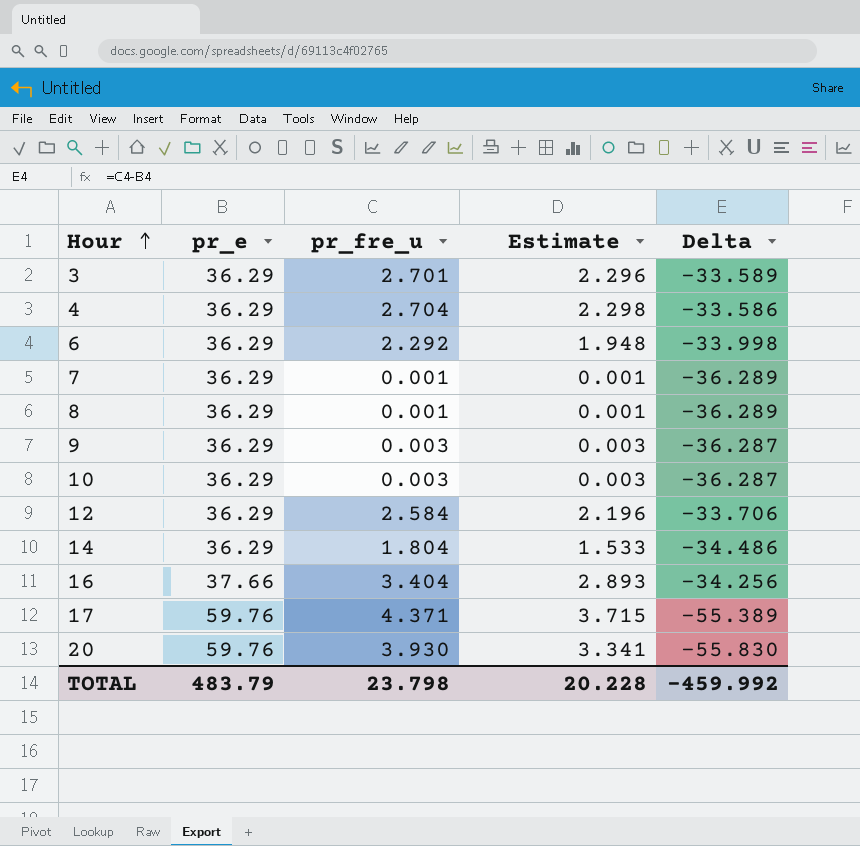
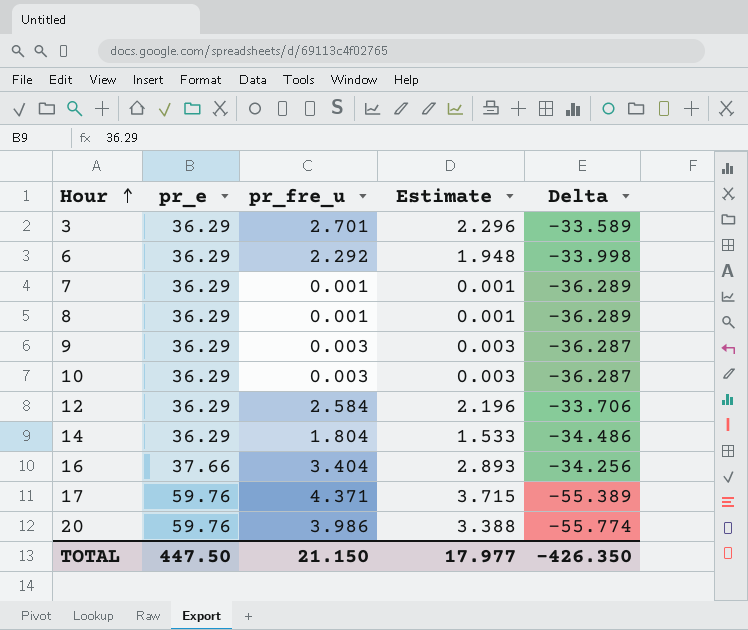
row 4: 36.29 | 2.704 | 2.298 | -33.586 -> none
20 | pr_fre_u: 3.930 -> 3.986
20 | Estimate: 3.341 -> 3.388
20 | Delta: -55.830 -> -55.774
TOTAL | pr_e: 483.79 -> 447.50
TOTAL | pr_fre_u: 23.798 -> 21.150
TOTAL | Estimate: 20.228 -> 17.977
TOTAL | Delta: -459.992 -> -426.350

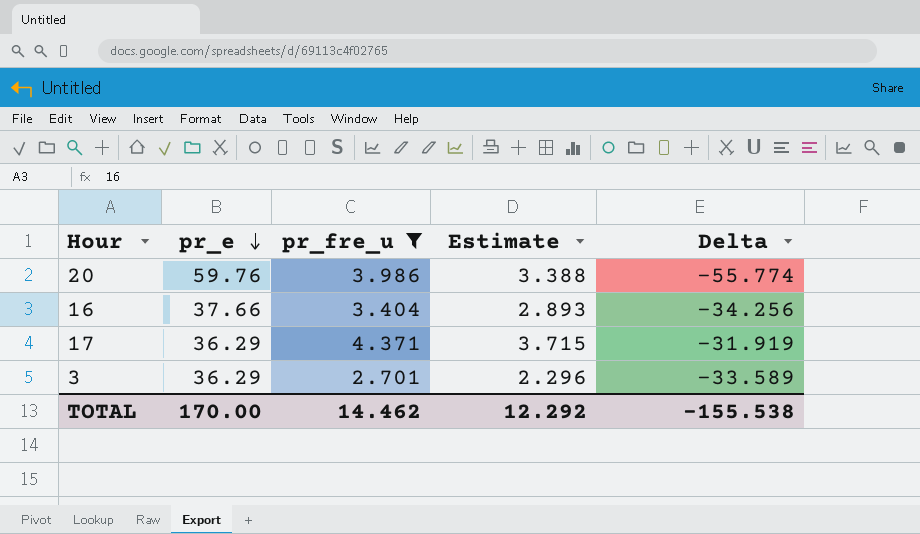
filter: none -> pr_fre_u >= 2.701
row order: Hour ascending -> pr_e descending
17 | pr_e: 59.76 -> 36.29
17 | Delta: -55.389 -> -31.919
TOTAL | pr_e: 447.50 -> 170.00
TOTAL | pr_fre_u: 21.150 -> 14.462
TOTAL | Estimate: 17.977 -> 12.292
TOTAL | Delta: -426.350 -> -155.538

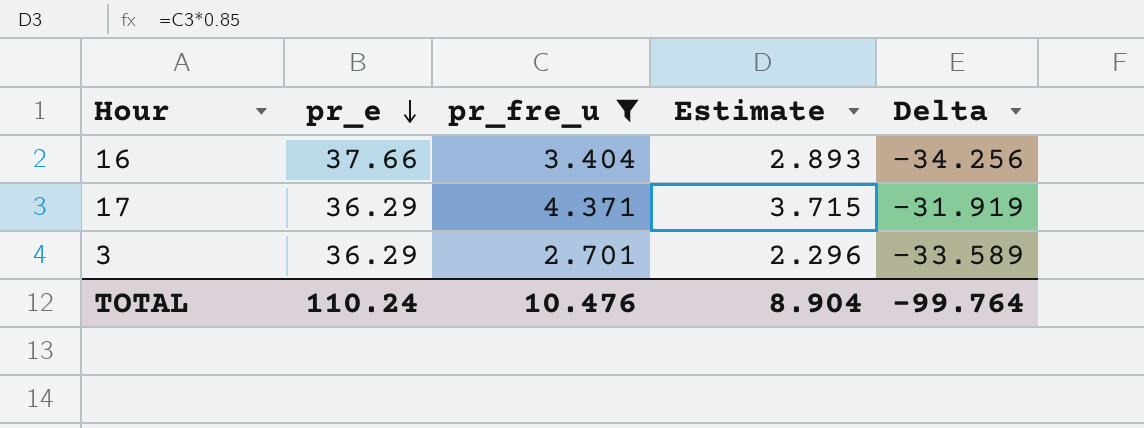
row 20: 59.76 | 3.986 | 3.388 | -55.774 -> none
TOTAL | pr_e: 170.00 -> 110.24
TOTAL | pr_fre_u: 14.462 -> 10.476
TOTAL | Estimate: 12.292 -> 8.904
TOTAL | Delta: -155.538 -> -99.764

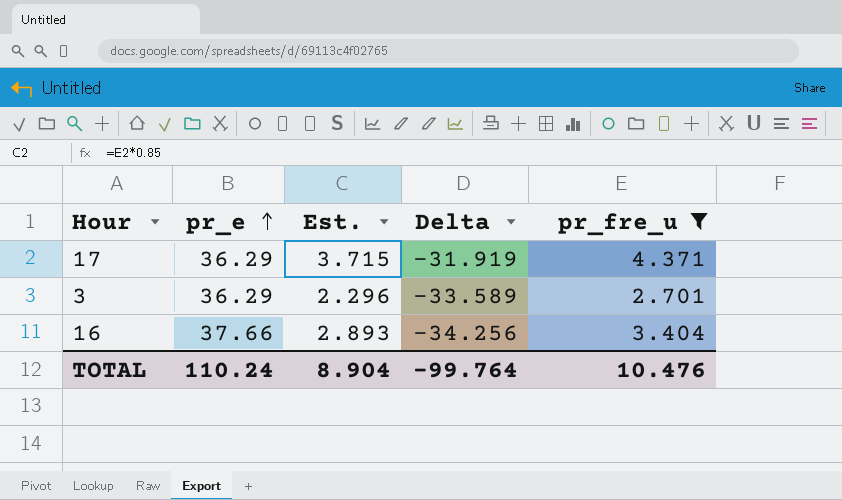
row order: pr_e descending -> pr_e ascending
column name: Estimate -> Est.
column pr_fre_u | position: 3 -> 5

